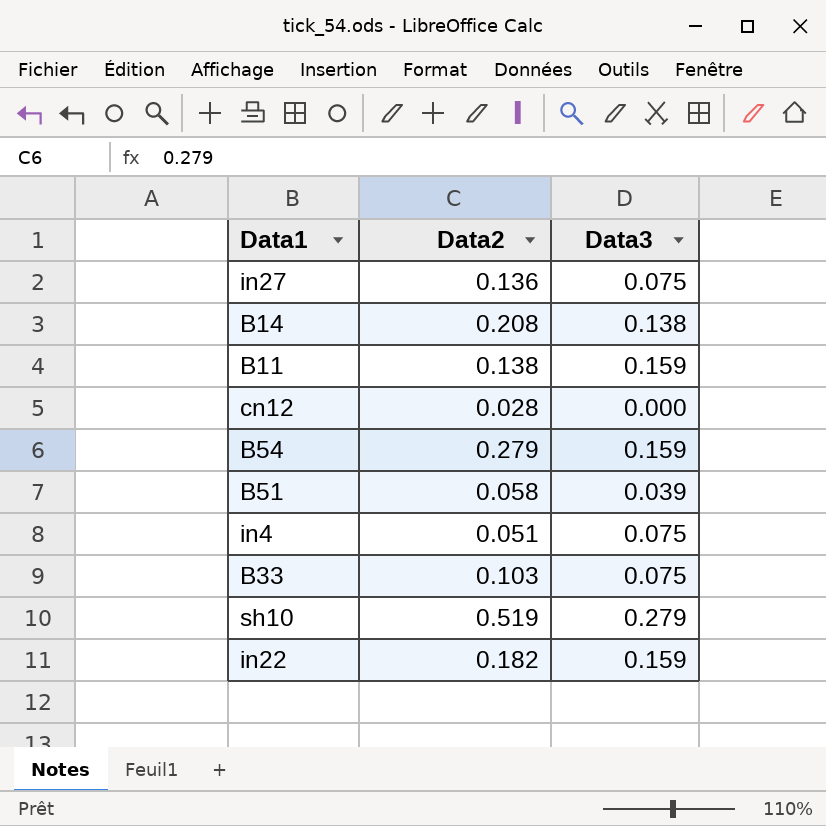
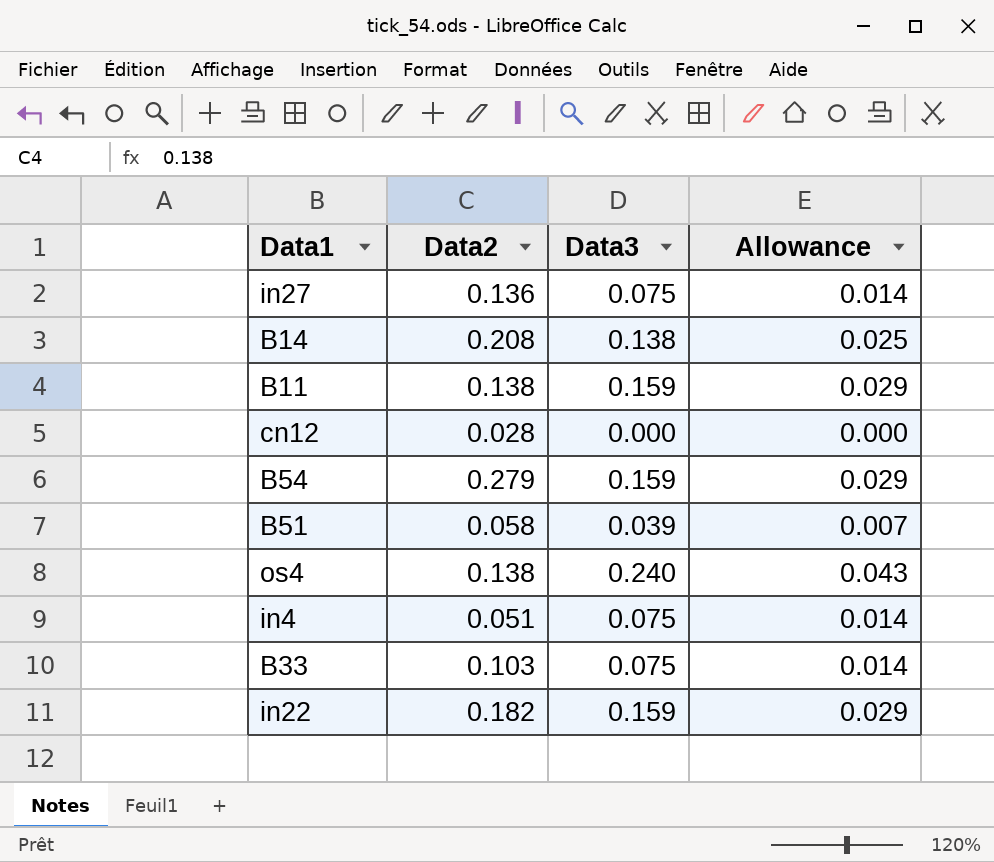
column Allowance | formula: none -> [Data3] * 0.18
row sh10: 0.519 | 0.279 -> none
row os4: none -> 0.138 | 0.240 | 0.043

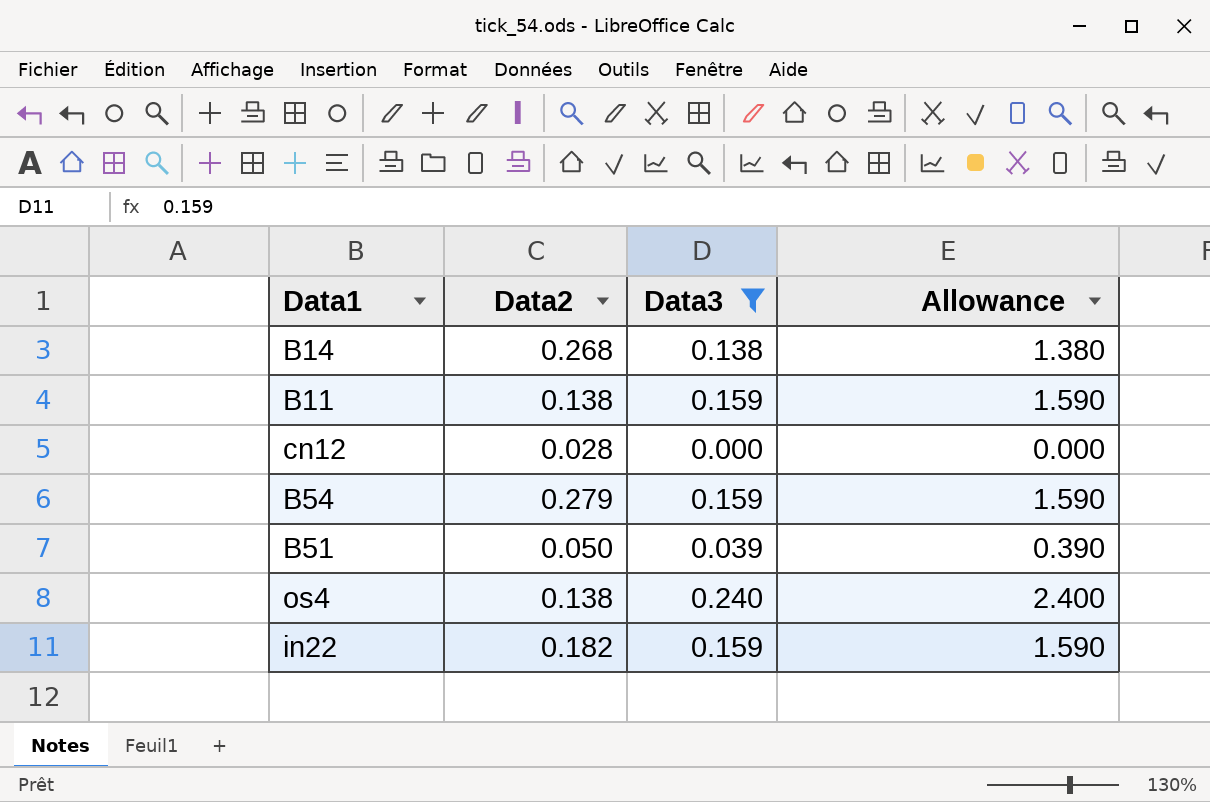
filter: none -> Data3 != 0.075
column Allowance | formula: [Data3] * 0.18 -> [Data3] * 10
B14 | Data2: 0.208 -> 0.268
B51 | Data2: 0.058 -> 0.050

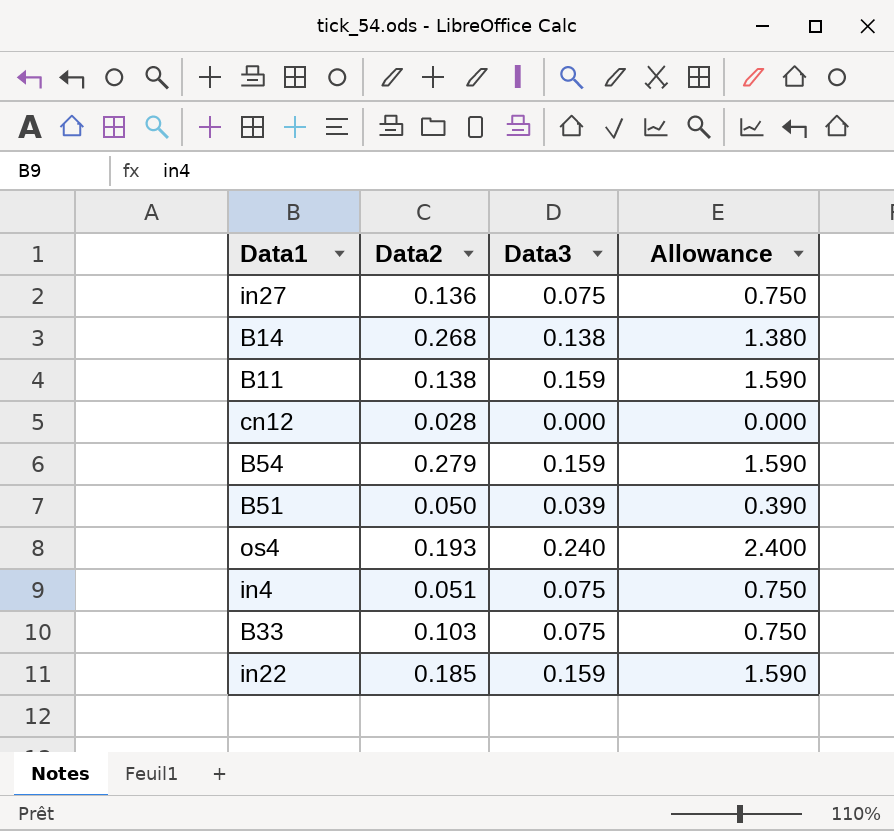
filter: Data3 != 0.075 -> none
os4 | Data2: 0.138 -> 0.193
in22 | Data2: 0.182 -> 0.185

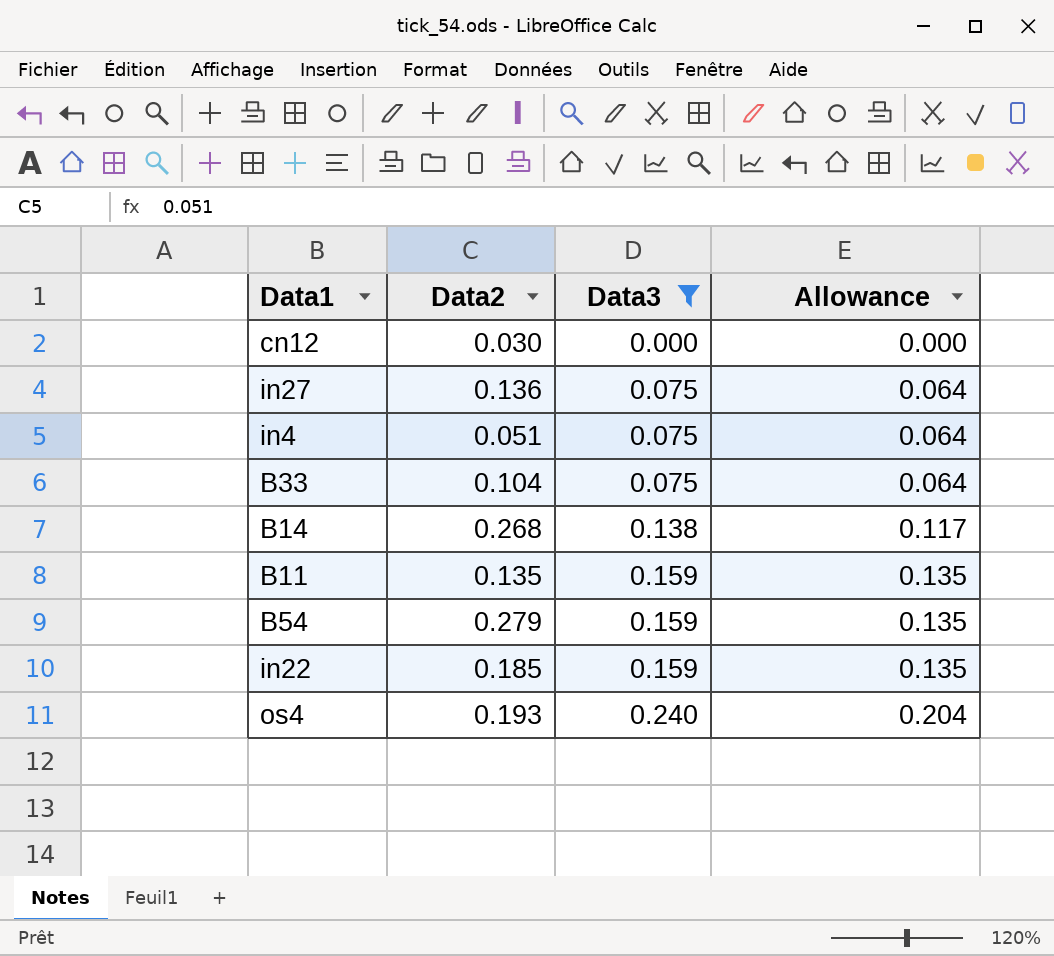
filter: none -> Data3 != 0.039
row order: none -> Data3 ascending
column Allowance | formula: [Data3] * 10 -> [Data3] * 0.85
cn12 | Data2: 0.028 -> 0.030
B33 | Data2: 0.103 -> 0.104
B11 | Data2: 0.138 -> 0.135

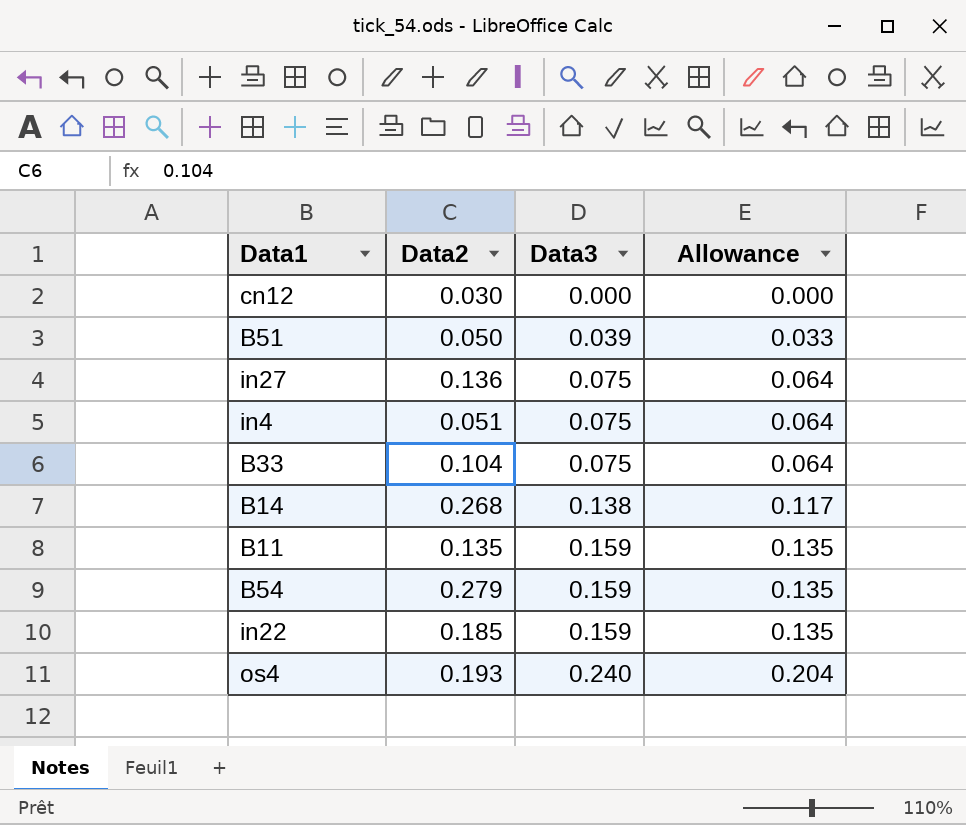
filter: Data3 != 0.039 -> none

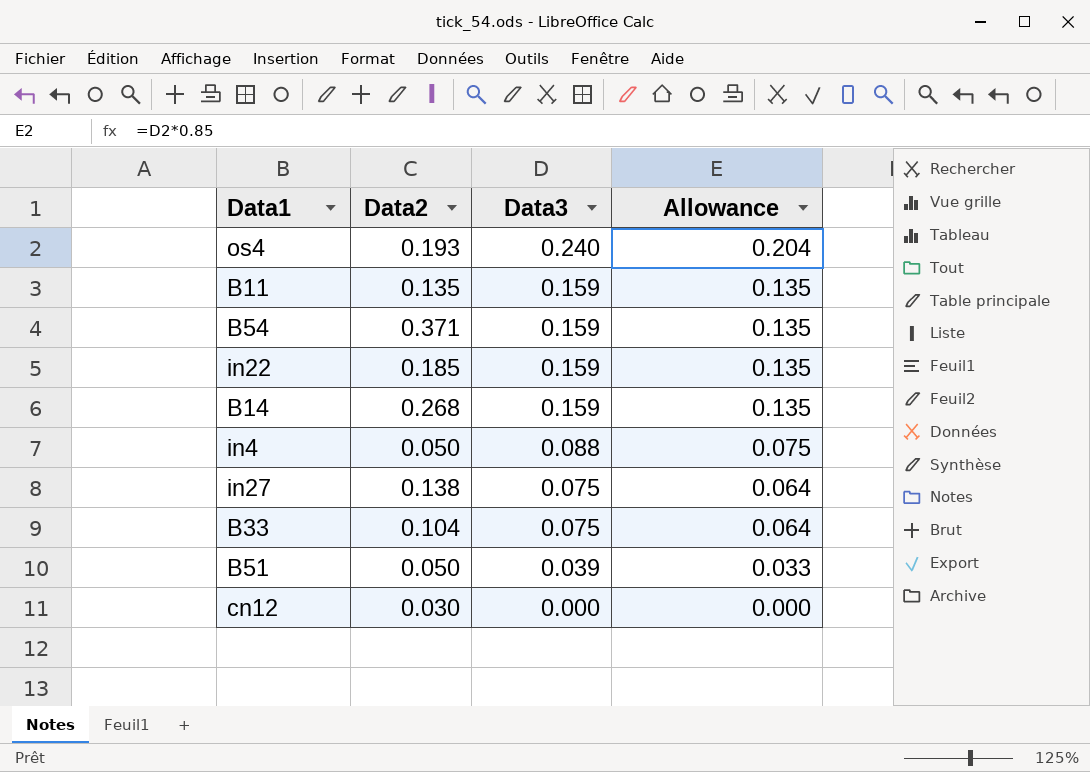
row order: Data3 ascending -> Data3 descending
B54 | Data2: 0.279 -> 0.371
B14 | Data3: 0.138 -> 0.159
B14 | Allowance: 0.117 -> 0.135
in4 | Data2: 0.051 -> 0.050
in4 | Data3: 0.075 -> 0.088
in4 | Allowance: 0.064 -> 0.075
in27 | Data2: 0.136 -> 0.138

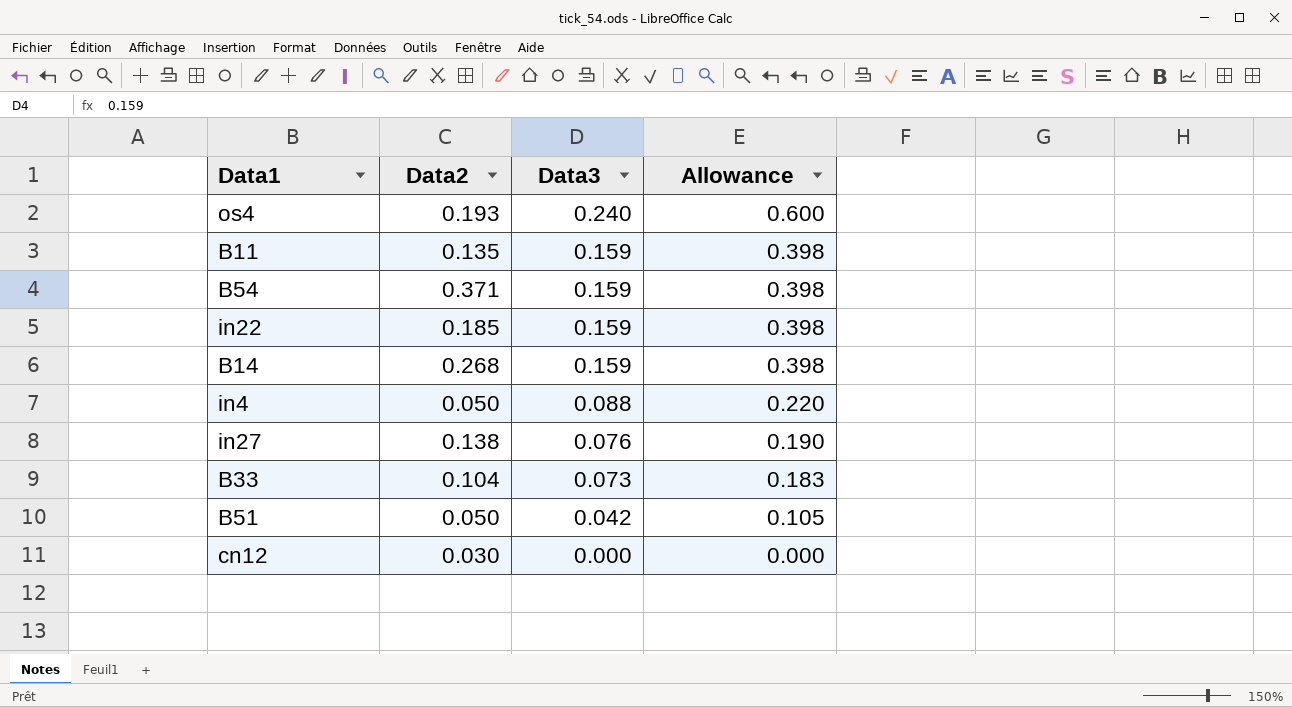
column Allowance | formula: [Data3] * 0.85 -> [Data3] * 2.5
in27 | Data3: 0.075 -> 0.076
B33 | Data3: 0.075 -> 0.073
B51 | Data3: 0.039 -> 0.042

